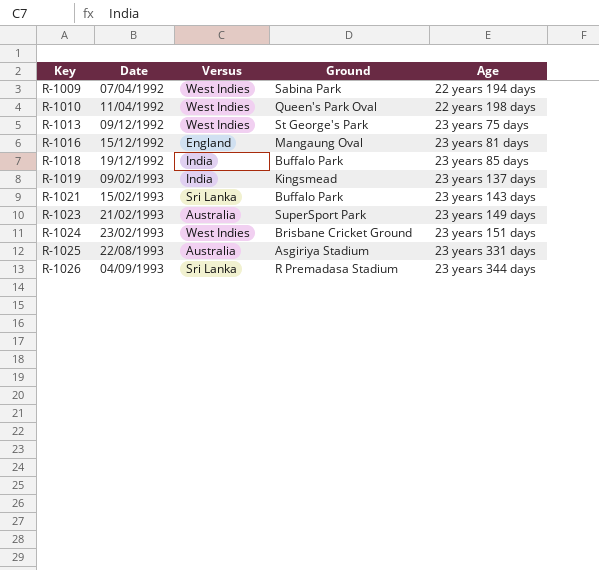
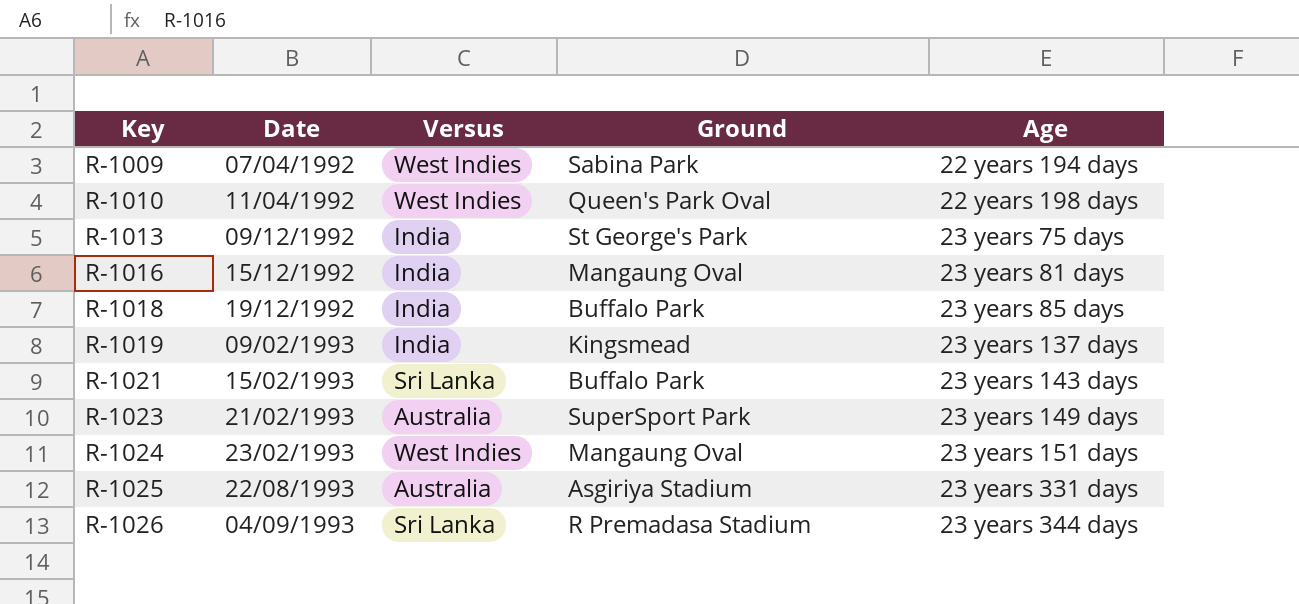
R-1013 | Versus: West Indies -> India
R-1016 | Versus: England -> India
R-1024 | Ground: Brisbane Cricket Ground -> Mangaung Oval

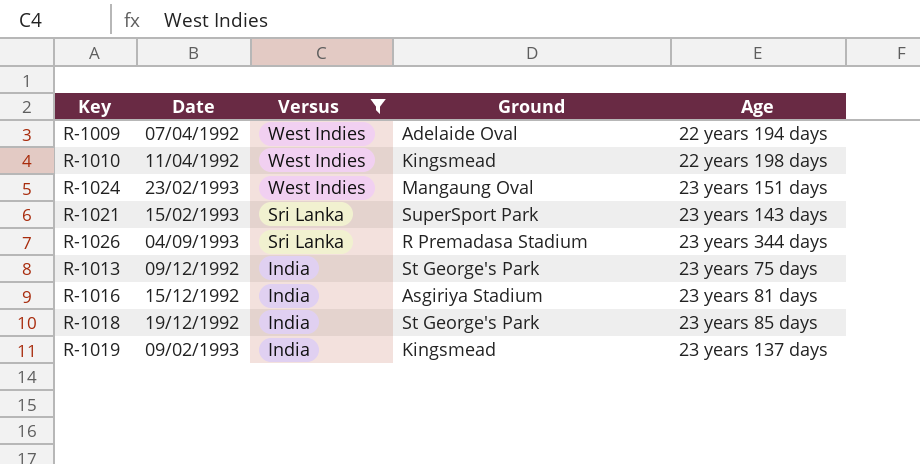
filter: none -> Versus != Australia
row order: Key ascending -> Versus descending
R-1009 | Ground: Sabina Park -> Adelaide Oval
R-1010 | Ground: Queen's Park Oval -> Kingsmead
R-1021 | Ground: Buffalo Park -> SuperSport Park
R-1016 | Ground: Mangaung Oval -> Asgiriya Stadium
R-1018 | Ground: Buffalo Park -> St George's Park

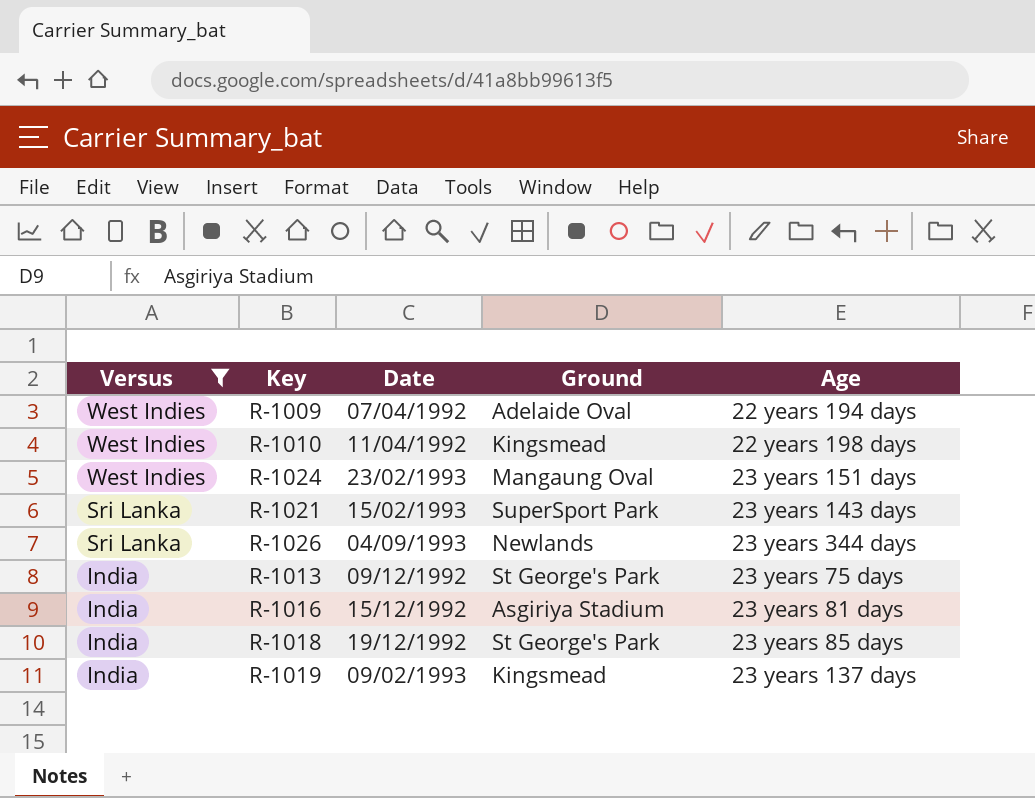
column Versus | position: 3 -> 1
R-1026 | Ground: R Premadasa Stadium -> Newlands

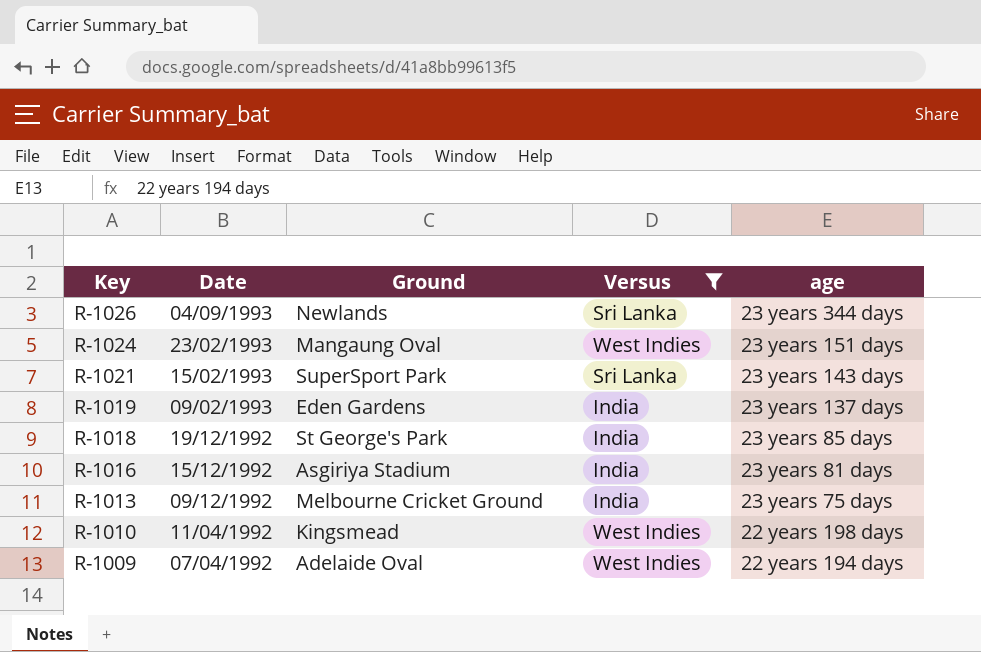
row order: Versus descending -> Key descending
column Versus | position: 1 -> 4
column name: Age -> age
R-1019 | Ground: Kingsmead -> Eden Gardens
R-1013 | Ground: St George's Park -> Melbourne Cricket Ground

